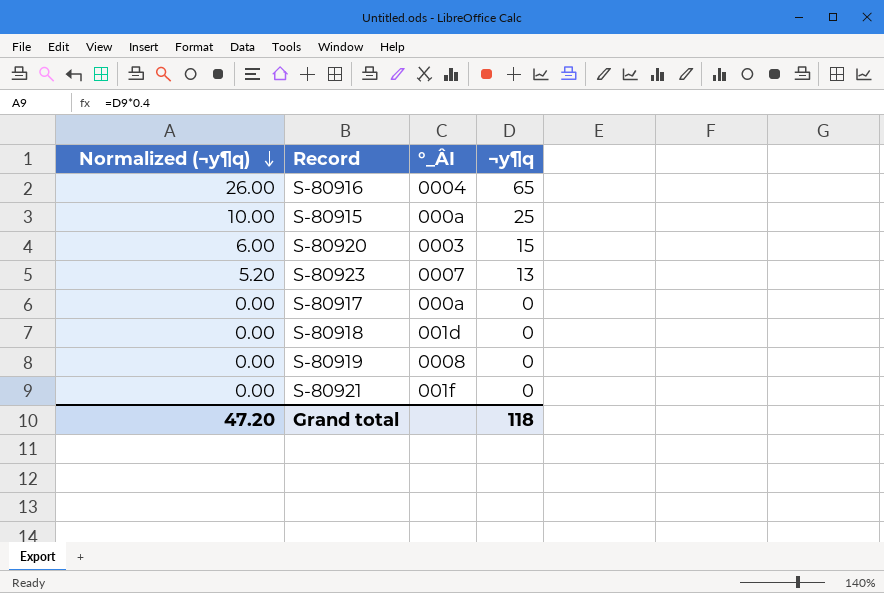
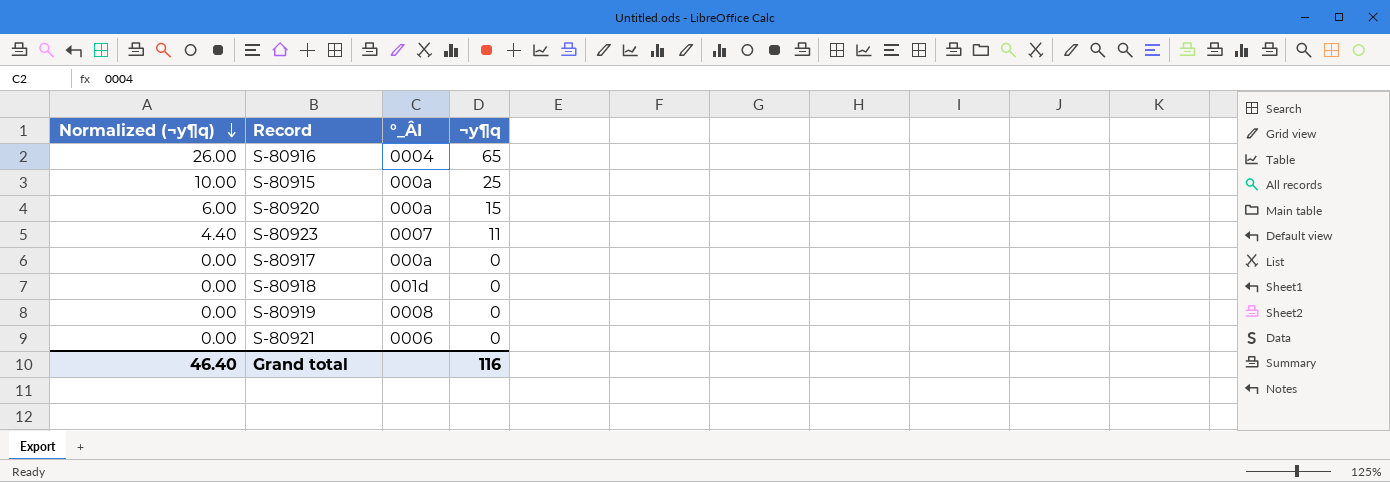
S-80920 | °_ÂI: 0003 -> 000a
S-80923 | Normalized (¬y¶q): 5.20 -> 4.40
S-80923 | ¬y¶q: 13 -> 11
S-80921 | °_ÂI: 001f -> 0006
Grand total | Normalized (¬y¶q): 47.20 -> 46.40
Grand total | ¬y¶q: 118 -> 116

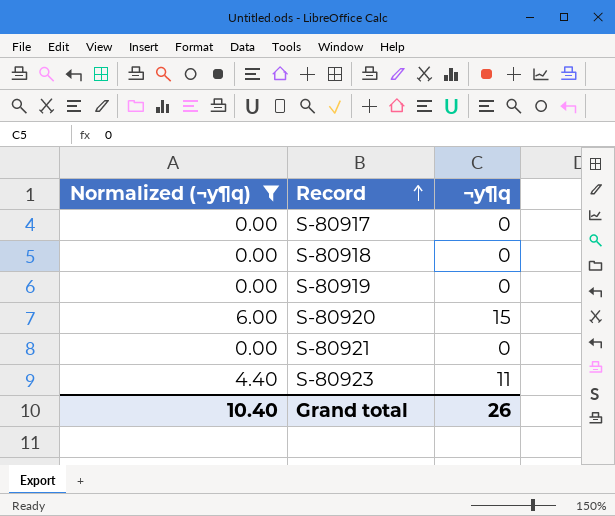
filter: none -> Normalized (¬y¶q) <= 6.00
row order: Normalized (¬y¶q) descending -> Record ascending
column °_ÂI | position: 3 -> none
Grand total | Normalized (¬y¶q): 46.40 -> 10.40
Grand total | ¬y¶q: 116 -> 26

